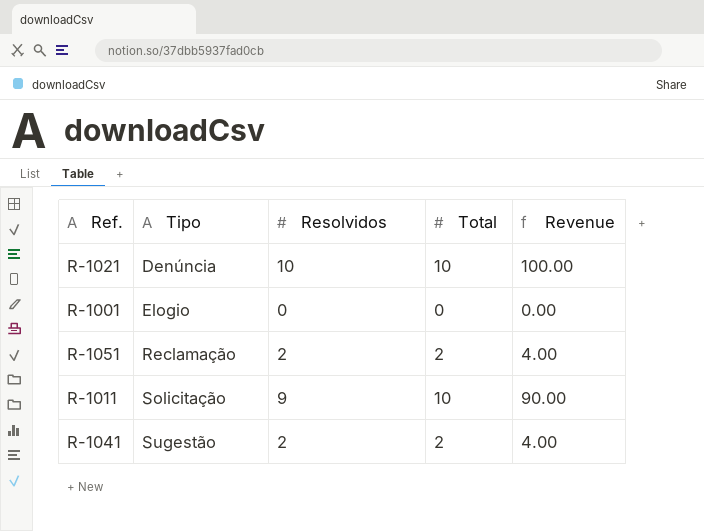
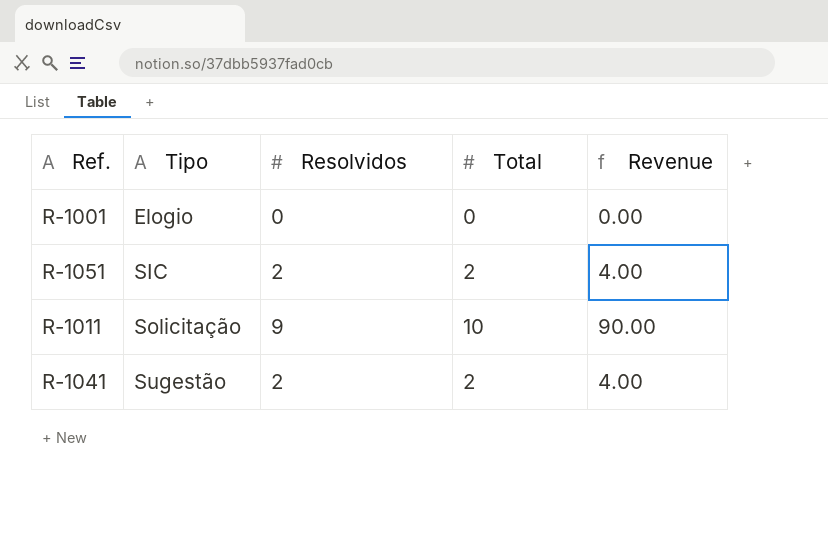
row R-1021: Denúncia | 10 | 10 | 100.00 -> none
R-1051 | Tipo: Reclamação -> SIC

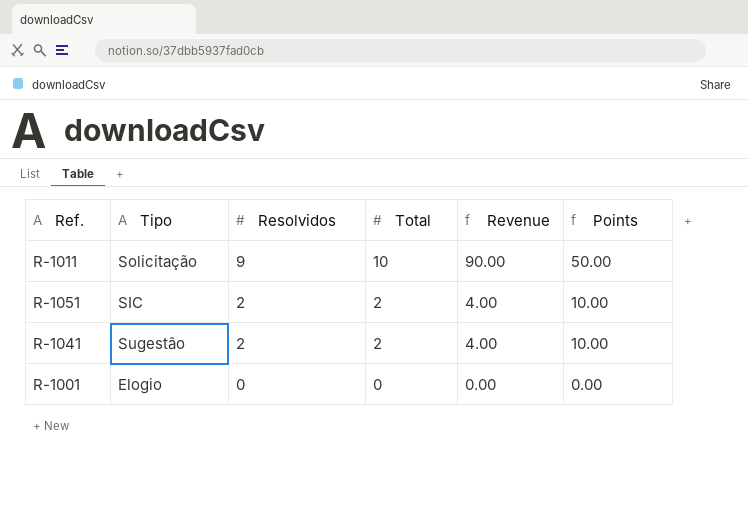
row order: Tipo ascending -> Resolvidos descending
column Points | formula: none -> [Total] * 5

